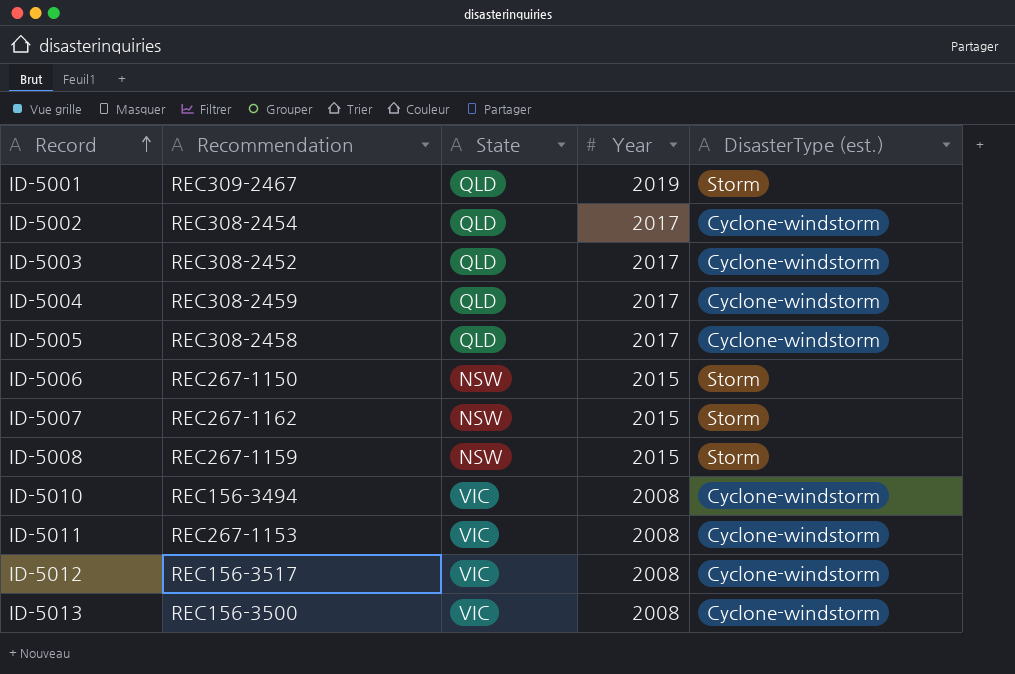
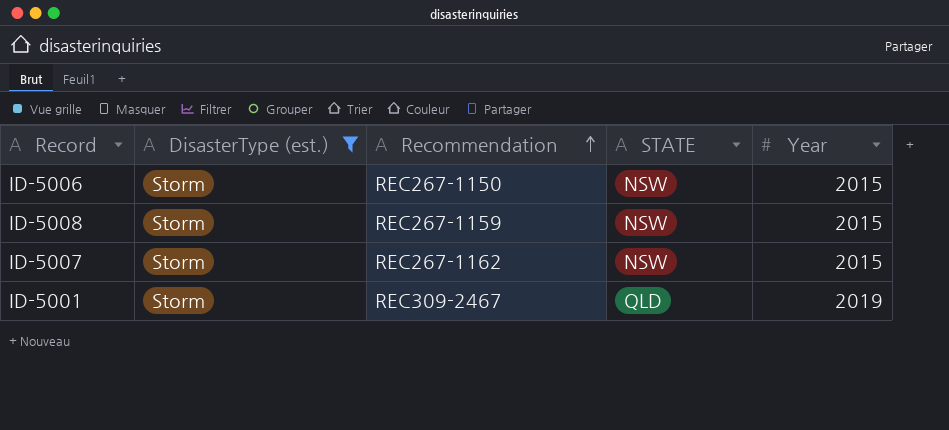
filter: none -> DisasterType (est.) = Storm
row order: Record ascending -> Recommendation ascending
column DisasterType (est.) | position: 5 -> 2
column name: State -> STATE

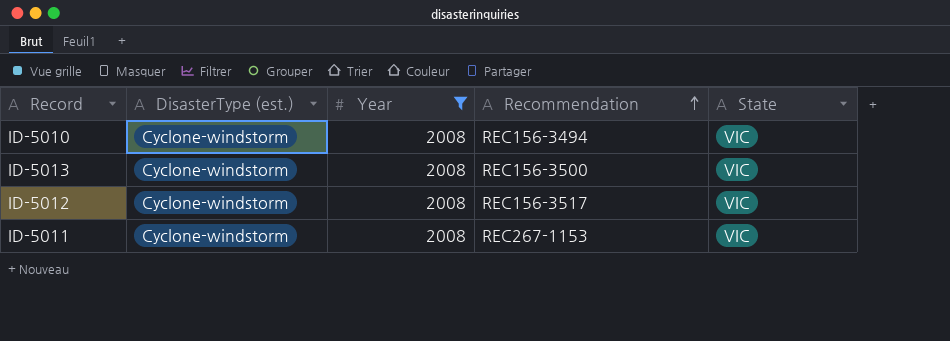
filter: DisasterType (est.) = Storm -> Year = 2008
column Year | position: 5 -> 3
column name: STATE -> State

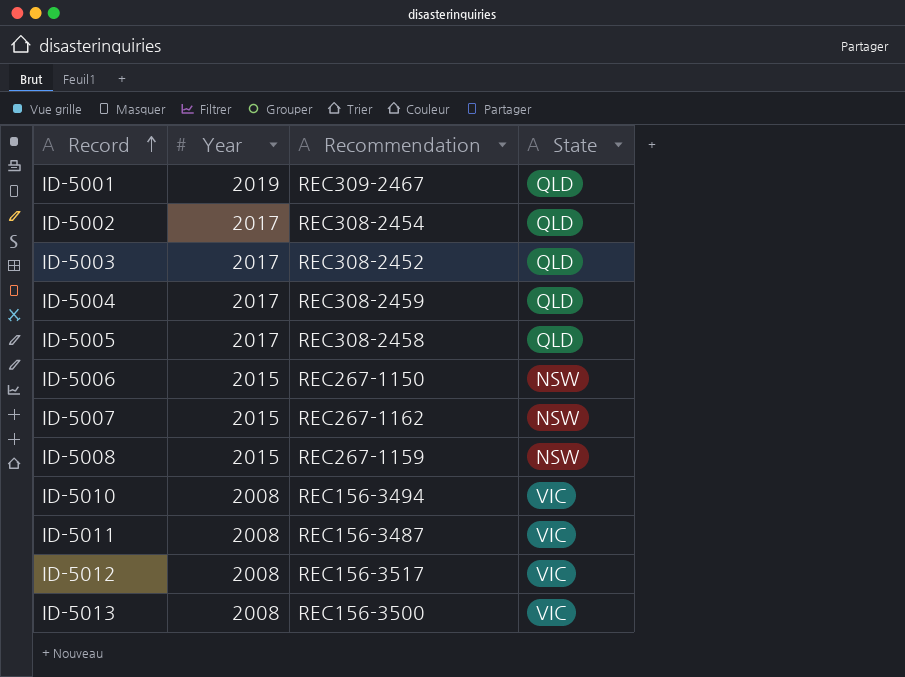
filter: Year = 2008 -> none
row order: Recommendation ascending -> Record ascending
column DisasterType (est.) | position: 2 -> none
ID-5011 | Recommendation: REC267-1153 -> REC156-3487

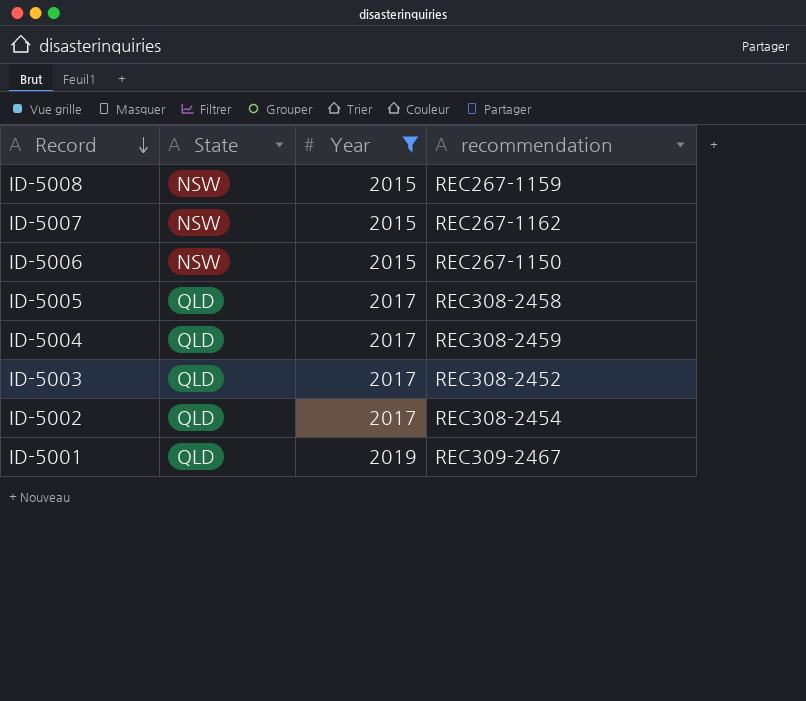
filter: none -> Year != 2008
row order: Record ascending -> Record descending
column State | position: 4 -> 2
column name: Recommendation -> recommendation

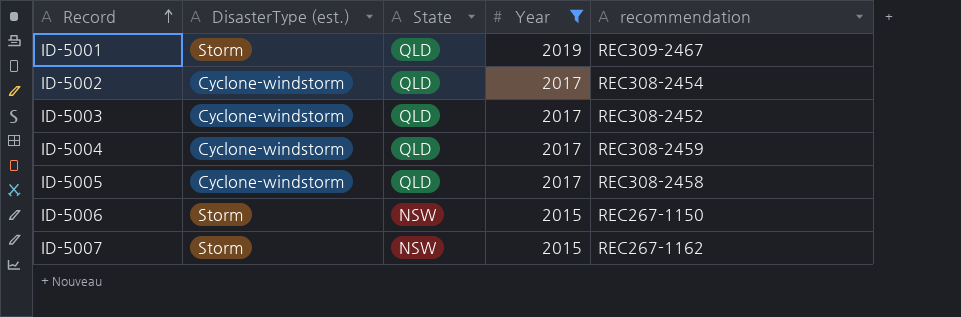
row order: Record descending -> Record ascending
column DisasterType (est.) | position: none -> 2
row ID-5008: NSW | 2015 | REC267-1159 -> none

